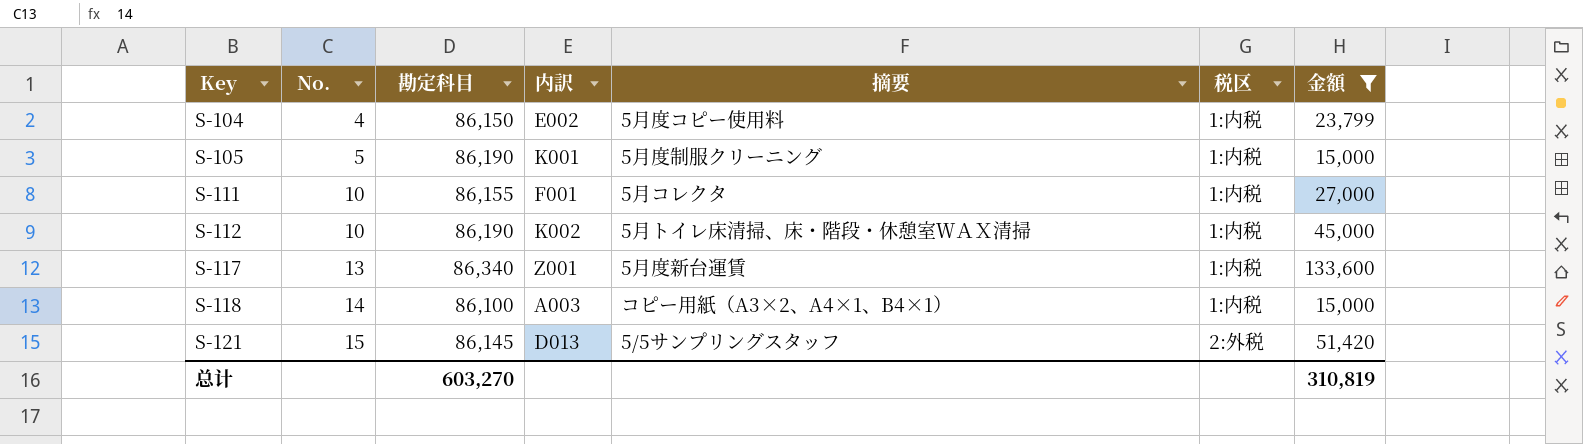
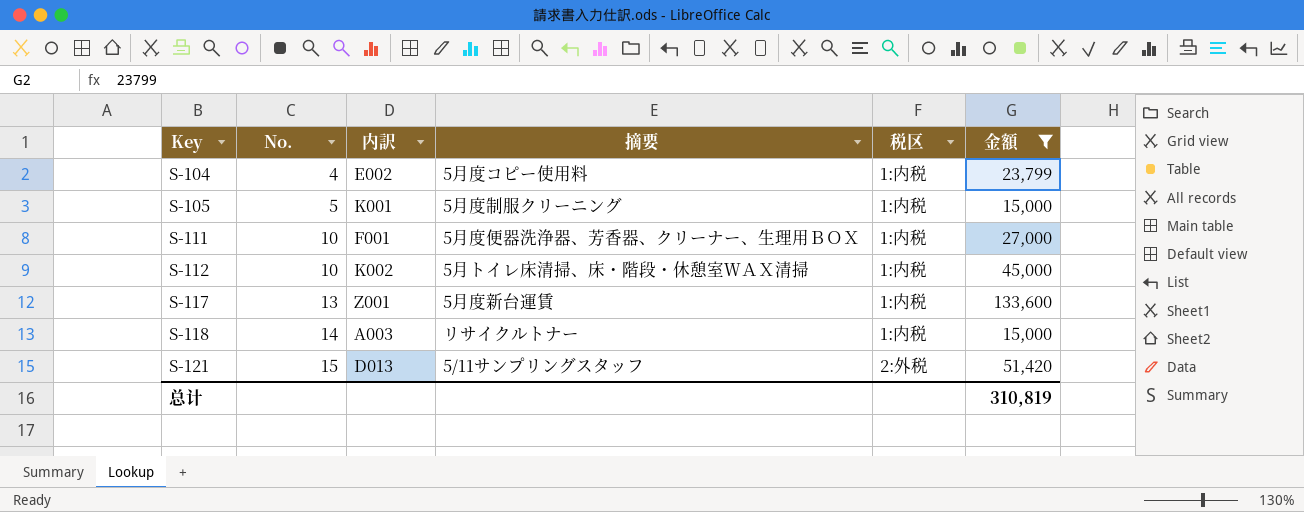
column 勘定科目 | position: 3 -> none
S-111 | 摘要: 5月コレクタ -> 5月度便器洗浄器、芳香器、クリーナー、生理用ＢＯＸ
S-118 | 摘要: コピー用紙（A3×2、A4×1、B4×1） -> リサイクルトナー
S-121 | 摘要: 5/5サンプリングスタッフ -> 5/11サンプリングスタッフ

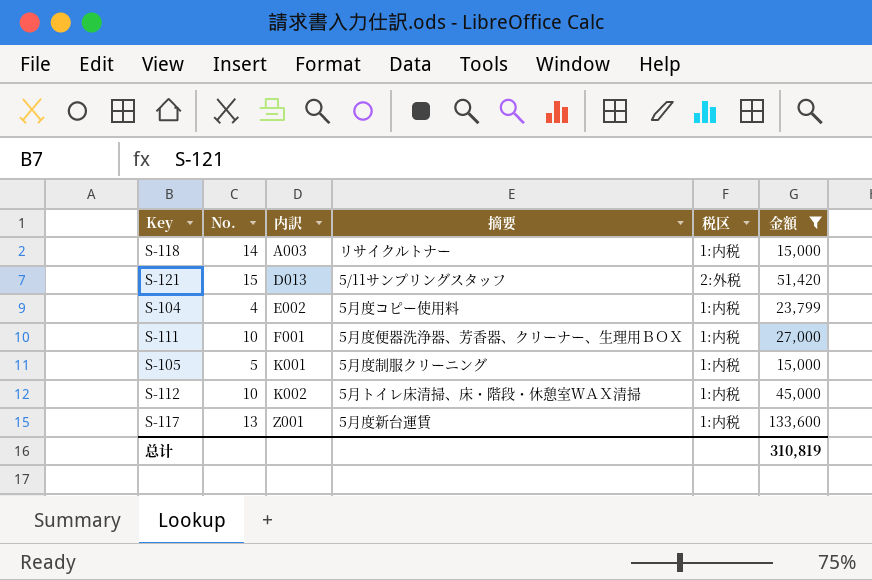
row order: Key ascending -> 内訳 ascending

